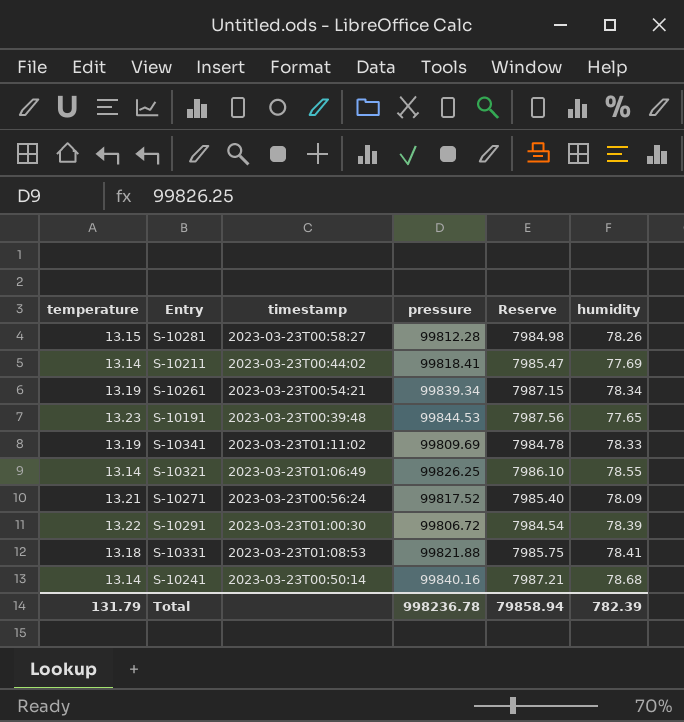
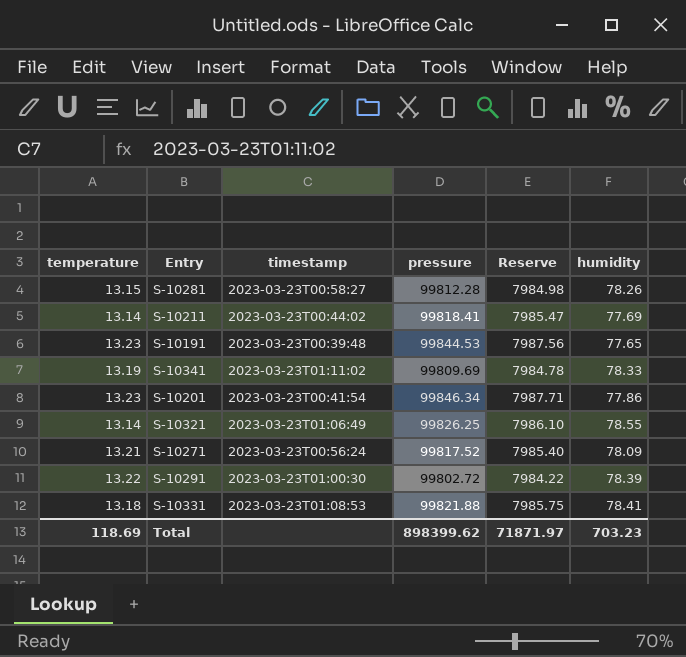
row S-10261: 13.19 | 2023-03-23T00:54:21 | 99839.34 | 7987.15 | 78.34 -> none
row S-10241: 13.14 | 2023-03-23T00:50:14 | 99840.16 | 7987.21 | 78.68 -> none
row S-10201: none -> 13.23 | 2023-03-23T00:41:54 | 99846.34 | 7987.71 | 77.86
S-10291 | pressure: 99806.72 -> 99802.72
S-10291 | Reserve: 7984.54 -> 7984.22
Total | temperature: 131.79 -> 118.69
Total | pressure: 998236.78 -> 898399.62
Total | Reserve: 79858.94 -> 71871.97
Total | humidity: 782.39 -> 703.23

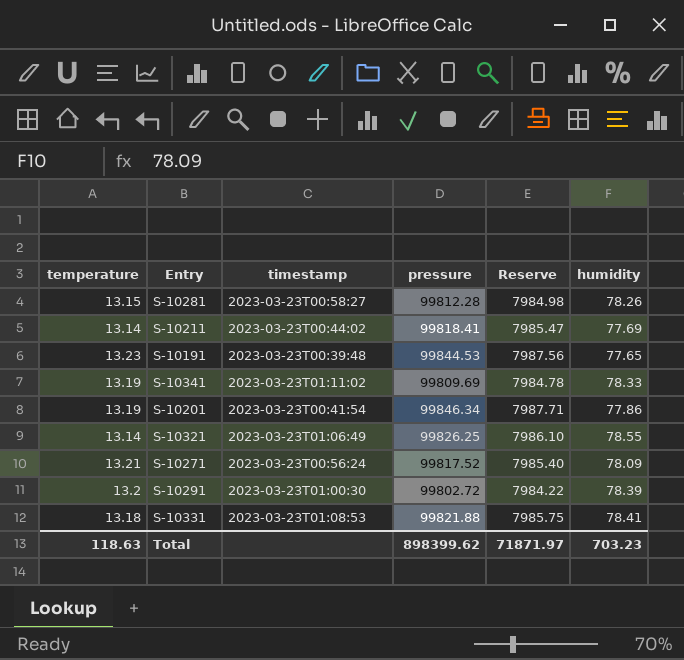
S-10201 | temperature: 13.23 -> 13.19
S-10291 | temperature: 13.22 -> 13.2
Total | temperature: 118.69 -> 118.63

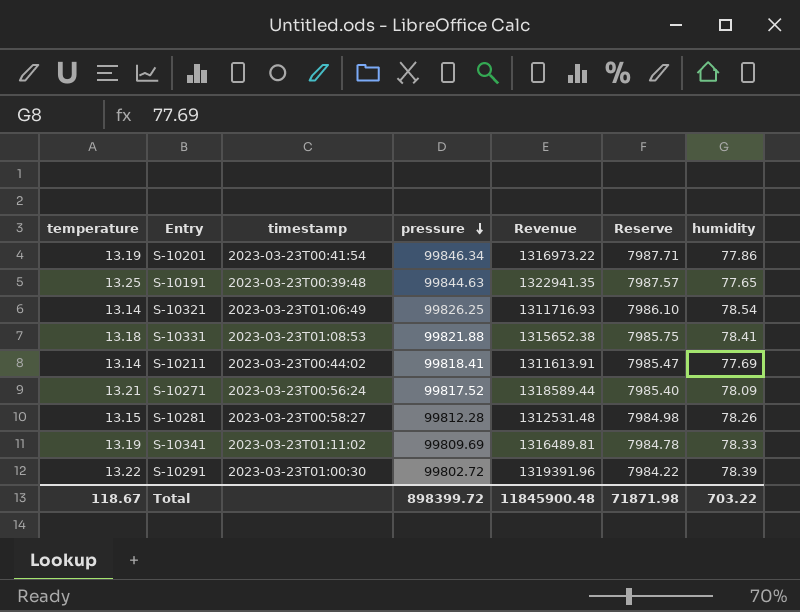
row order: none -> pressure descending
column Revenue | formula: none -> [temperature] * [pressure]
S-10191 | temperature: 13.23 -> 13.25
S-10191 | pressure: 99844.53 -> 99844.63
S-10191 | Reserve: 7987.56 -> 7987.57
S-10321 | humidity: 78.55 -> 78.54
S-10291 | temperature: 13.2 -> 13.22
Total | temperature: 118.63 -> 118.67
Total | pressure: 898399.62 -> 898399.72
Total | Reserve: 71871.97 -> 71871.98
Total | humidity: 703.23 -> 703.22

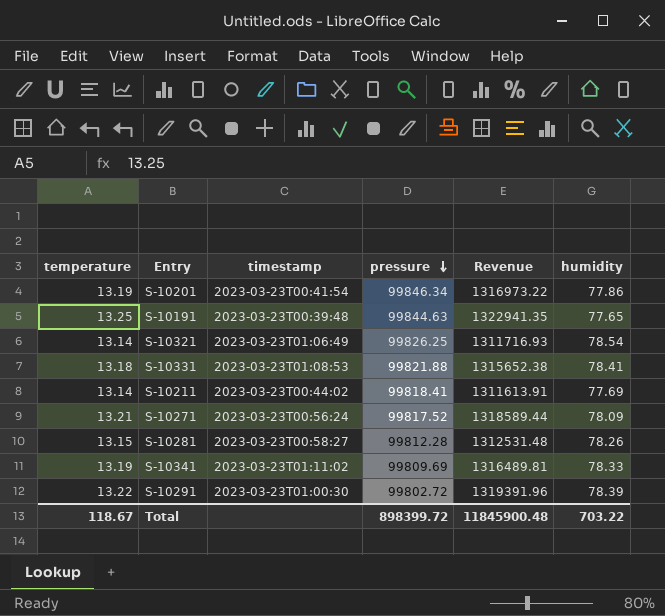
column Reserve | formula: [pressure] * 0.08 -> none

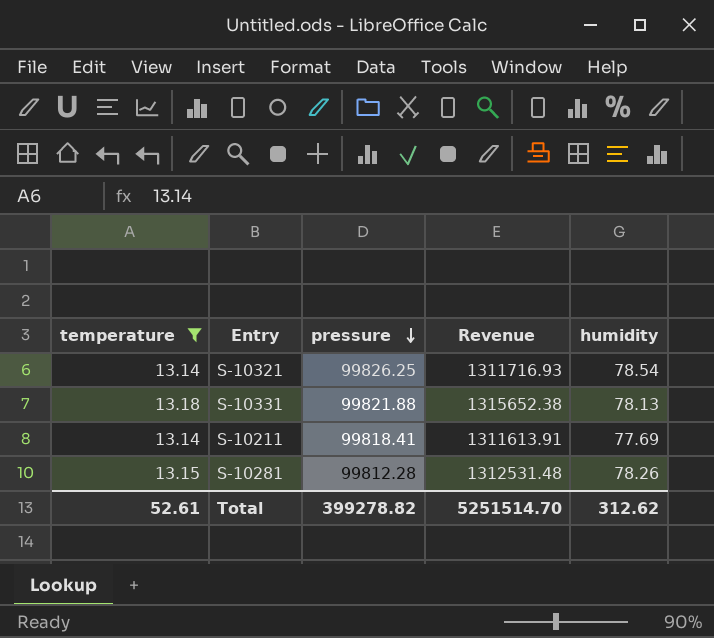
filter: none -> temperature <= 13.18
column timestamp | position: 3 -> none
S-10331 | humidity: 78.41 -> 78.13
Total | temperature: 118.67 -> 52.61
Total | pressure: 898399.72 -> 399278.82
Total | Revenue: 11845900.48 -> 5251514.70
Total | humidity: 703.22 -> 312.62

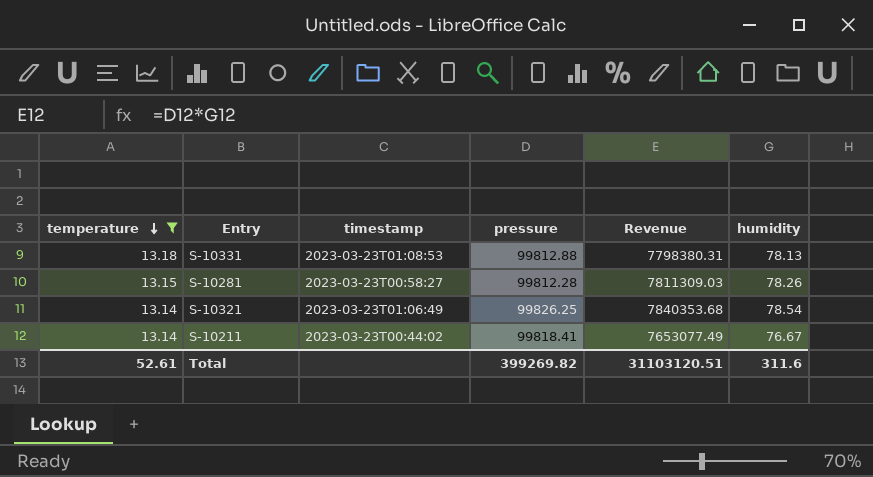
row order: pressure descending -> temperature descending
column timestamp | position: none -> 3
column Revenue | formula: [temperature] * [pressure] -> [pressure] * [humidity]
S-10331 | pressure: 99821.88 -> 99812.88
S-10211 | humidity: 77.69 -> 76.67
Total | pressure: 399278.82 -> 399269.82
Total | Revenue: 5251514.70 -> 31103120.51
Total | humidity: 312.62 -> 311.6

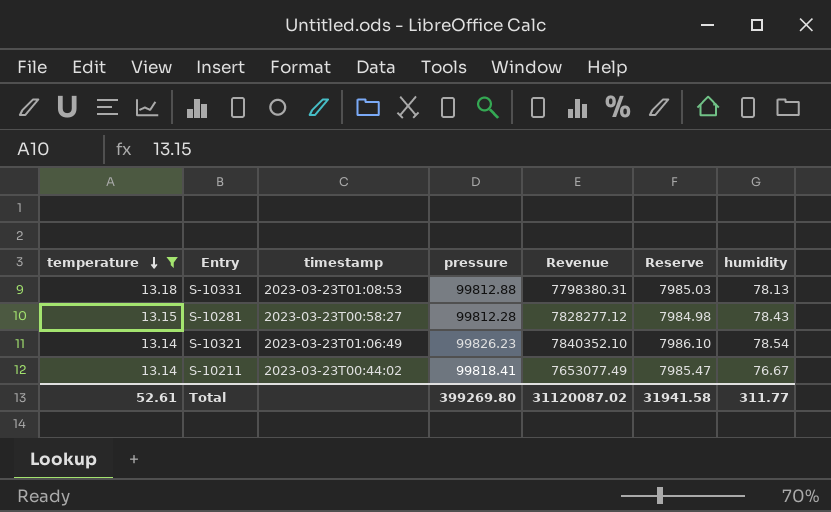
column Reserve | formula: none -> [pressure] * 0.08
S-10281 | Revenue: 7811309.03 -> 7828277.12
S-10281 | humidity: 78.26 -> 78.43
S-10321 | pressure: 99826.25 -> 99826.23
S-10321 | Revenue: 7840353.68 -> 7840352.10
Total | pressure: 399269.82 -> 399269.80
Total | Revenue: 31103120.51 -> 31120087.02
Total | humidity: 311.6 -> 311.77

